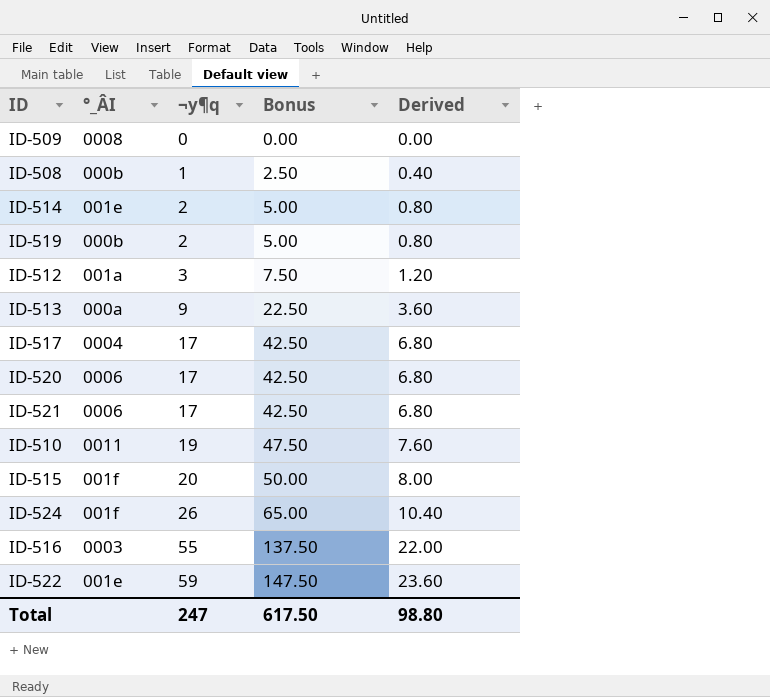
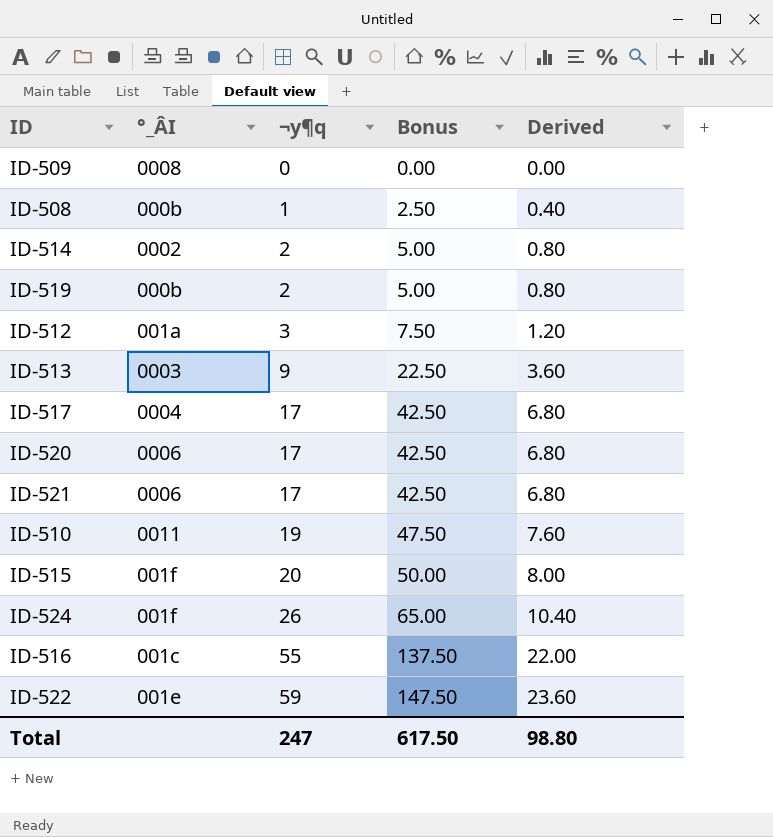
ID-514 | °_ÂI: 001e -> 0002
ID-513 | °_ÂI: 000a -> 0003
ID-516 | °_ÂI: 0003 -> 001c

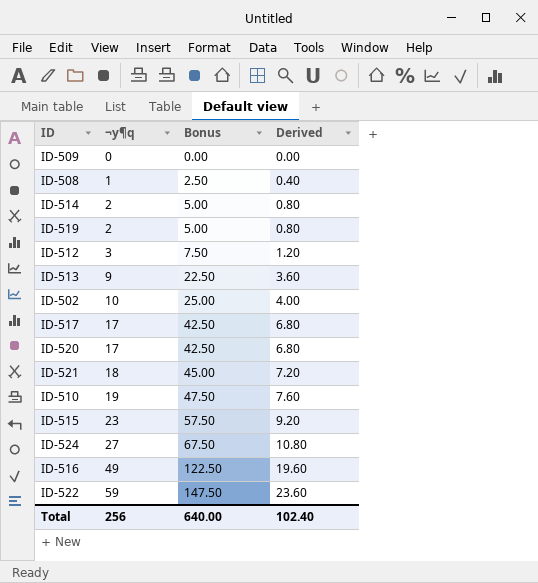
column °_ÂI | position: 2 -> none
row ID-502: none -> 10 | 25.00 | 4.00
ID-521 | ¬y¶q: 17 -> 18
ID-521 | Bonus: 42.50 -> 45.00
ID-521 | Derived: 6.80 -> 7.20
ID-515 | ¬y¶q: 20 -> 23
ID-515 | Bonus: 50.00 -> 57.50
ID-515 | Derived: 8.00 -> 9.20
ID-524 | ¬y¶q: 26 -> 27
ID-524 | Bonus: 65.00 -> 67.50
ID-524 | Derived: 10.40 -> 10.80
ID-516 | ¬y¶q: 55 -> 49
ID-516 | Bonus: 137.50 -> 122.50
ID-516 | Derived: 22.00 -> 19.60
Total | ¬y¶q: 247 -> 256
Total | Bonus: 617.50 -> 640.00
Total | Derived: 98.80 -> 102.40

